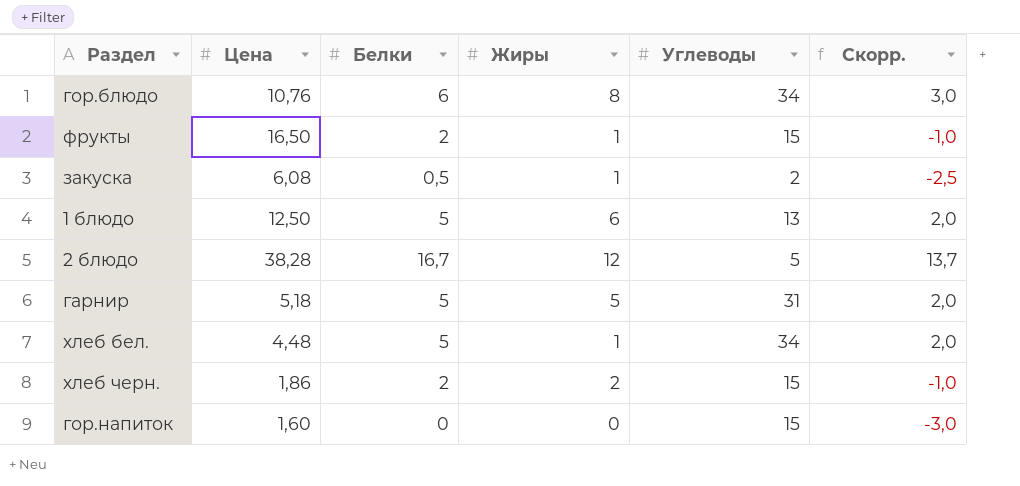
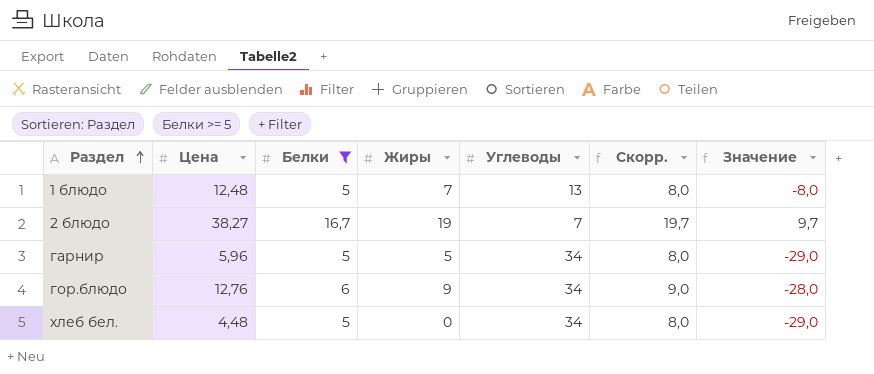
filter: none -> Белки >= 5
row order: none -> Раздел ascending
column Скорр. | formula: [Белки] - 3 -> [Белки] + 3
column Значение | formula: none -> [Белки] - [Углеводы]
1 блюдо | Цена: 12,50 -> 12,48
1 блюдо | Жиры: 6 -> 7
2 блюдо | Цена: 38,28 -> 38,27
2 блюдо | Жиры: 12 -> 19
2 блюдо | Углеводы: 5 -> 7
гарнир | Цена: 5,18 -> 5,96
гарнир | Углеводы: 31 -> 34
гор.блюдо | Цена: 10,76 -> 12,76
гор.блюдо | Жиры: 8 -> 9
хлеб бел. | Жиры: 1 -> 0

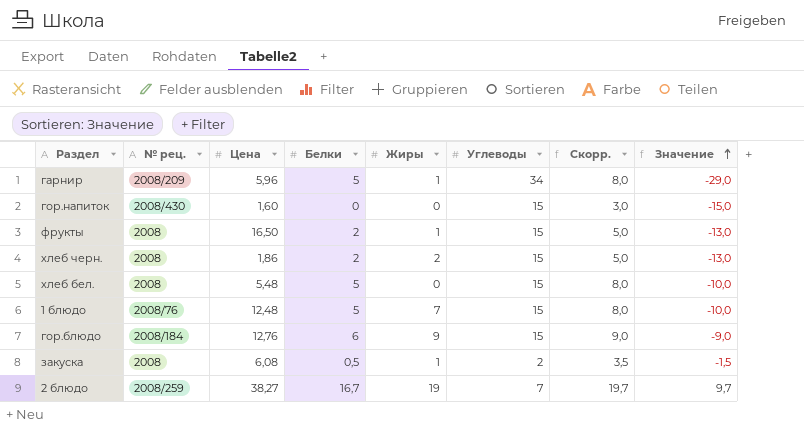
filter: Белки >= 5 -> none
row order: Раздел ascending -> Значение ascending
column № рец. | position: none -> 2
гарнир | Жиры: 5 -> 1
хлеб бел. | Цена: 4,48 -> 5,48
хлеб бел. | Углеводы: 34 -> 15
хлеб бел. | Значение: -29,0 -> -10,0
1 блюдо | Углеводы: 13 -> 15
1 блюдо | Значение: -8,0 -> -10,0
гор.блюдо | Углеводы: 34 -> 15
гор.блюдо | Значение: -28,0 -> -9,0

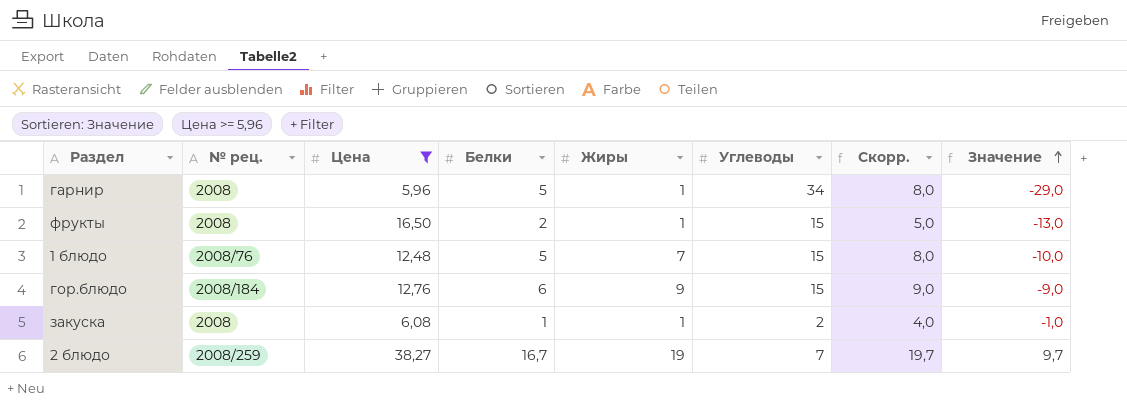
filter: none -> Цена >= 5,96
гарнир | № рец.: 2008/209 -> 2008
закуска | Белки: 0,5 -> 1
закуска | Скорр.: 3,5 -> 4,0
закуска | Значение: -1,5 -> -1,0

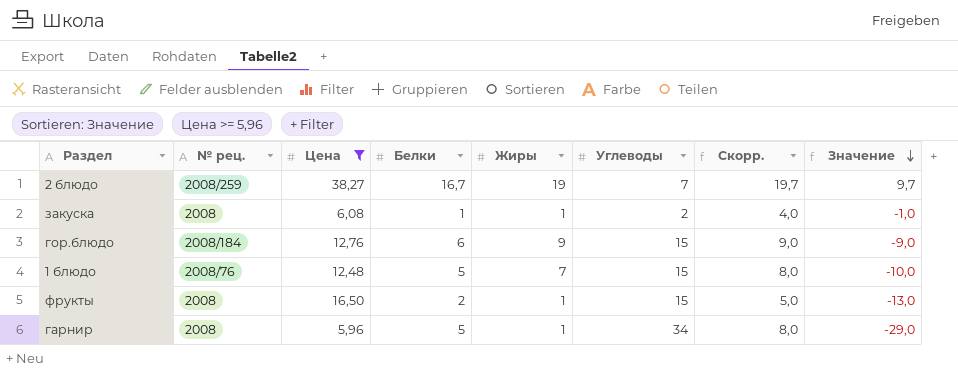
row order: Значение ascending -> Значение descending

